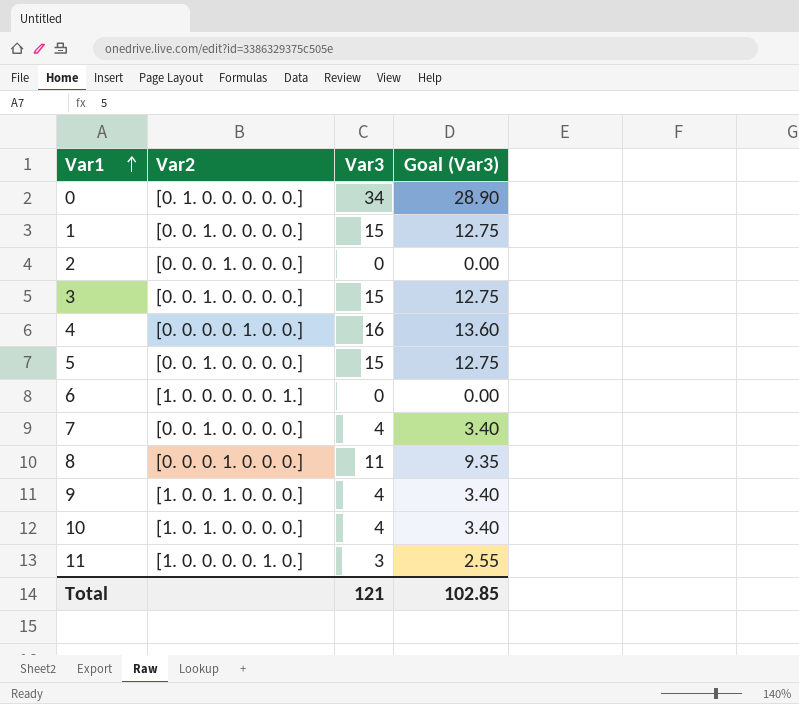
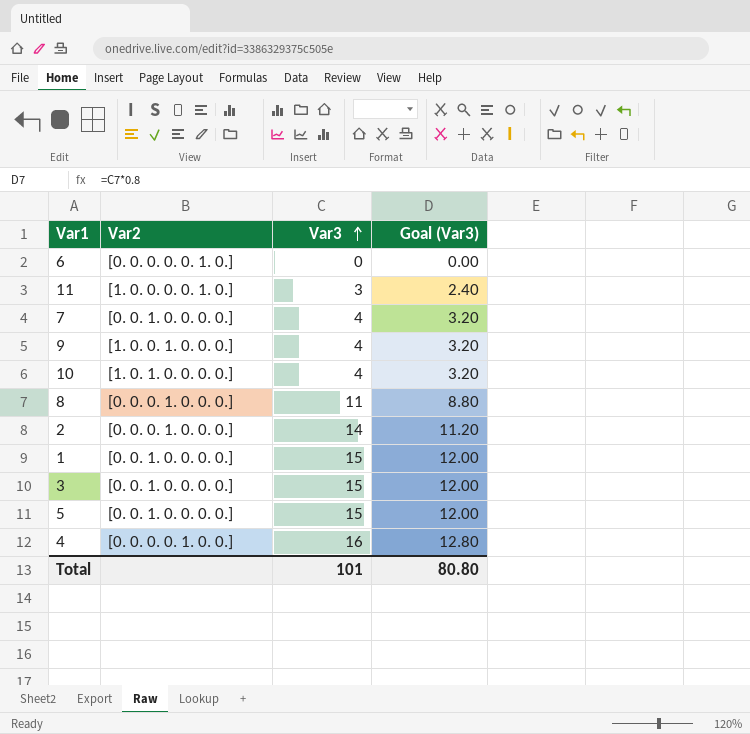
row order: Var1 ascending -> Var3 ascending
column Goal (Var3) | formula: [Var3] * 0.85 -> [Var3] * 0.8
row 0: [0. 1. 0. 0. 0. 0. 0.] | 34 | 28.90 -> none
6 | Var2: [1. 0. 0. 0. 0. 0. 1.] -> [0. 0. 0. 0. 0. 1. 0.]
2 | Var3: 0 -> 14
Total | Var3: 121 -> 101
Total | Goal (Var3): 102.85 -> 80.80

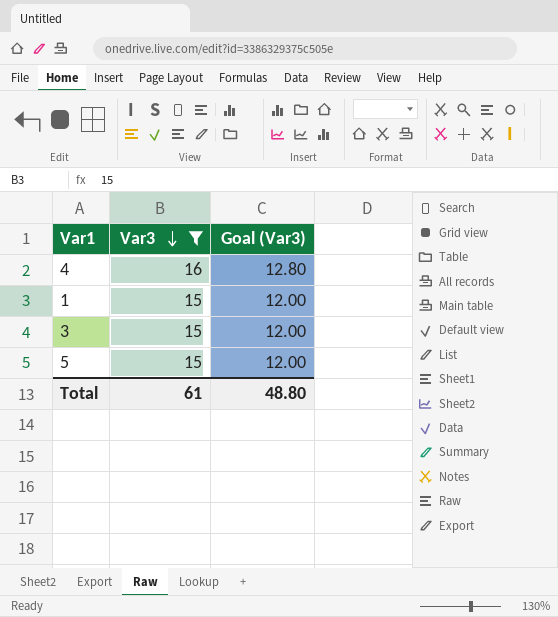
filter: none -> Var3 >= 15
row order: Var3 ascending -> Var3 descending
column Var2 | position: 2 -> none
Total | Var3: 101 -> 61
Total | Goal (Var3): 80.80 -> 48.80

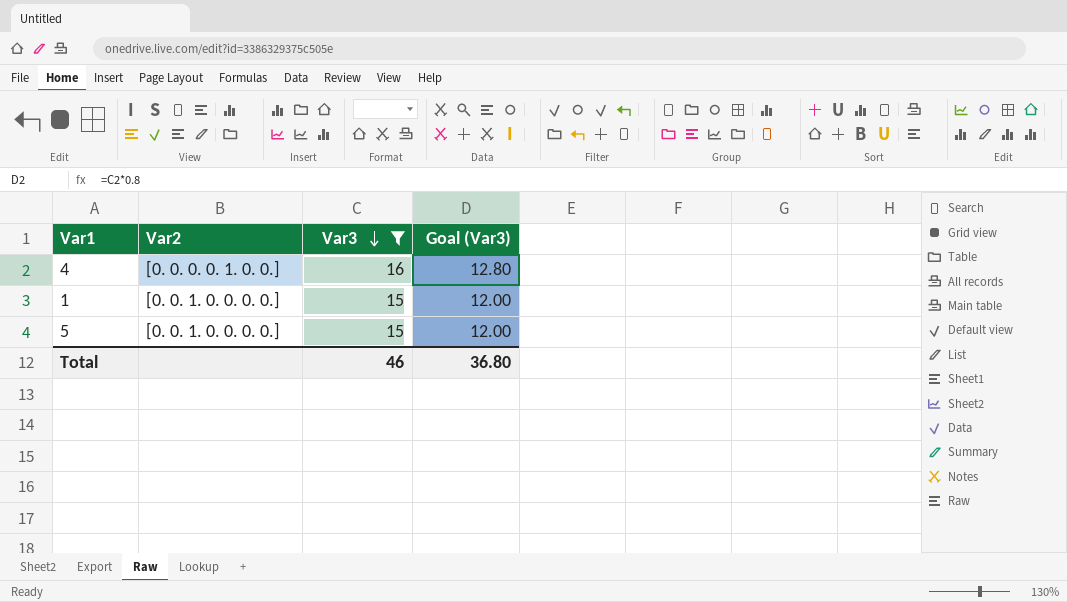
column Var2 | position: none -> 2
row 3: 15 | 12.00 -> none
Total | Var3: 61 -> 46
Total | Goal (Var3): 48.80 -> 36.80

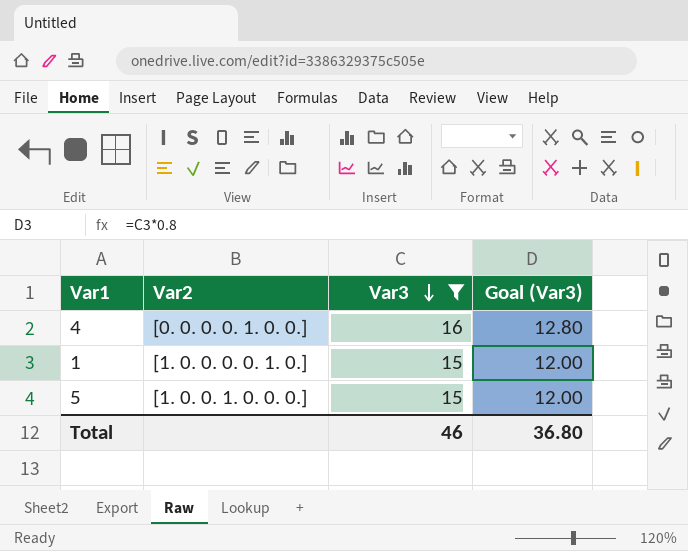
1 | Var2: [0. 0. 1. 0. 0. 0. 0.] -> [1. 0. 0. 0. 0. 1. 0.]
5 | Var2: [0. 0. 1. 0. 0. 0. 0.] -> [1. 0. 0. 1. 0. 0. 0.]

